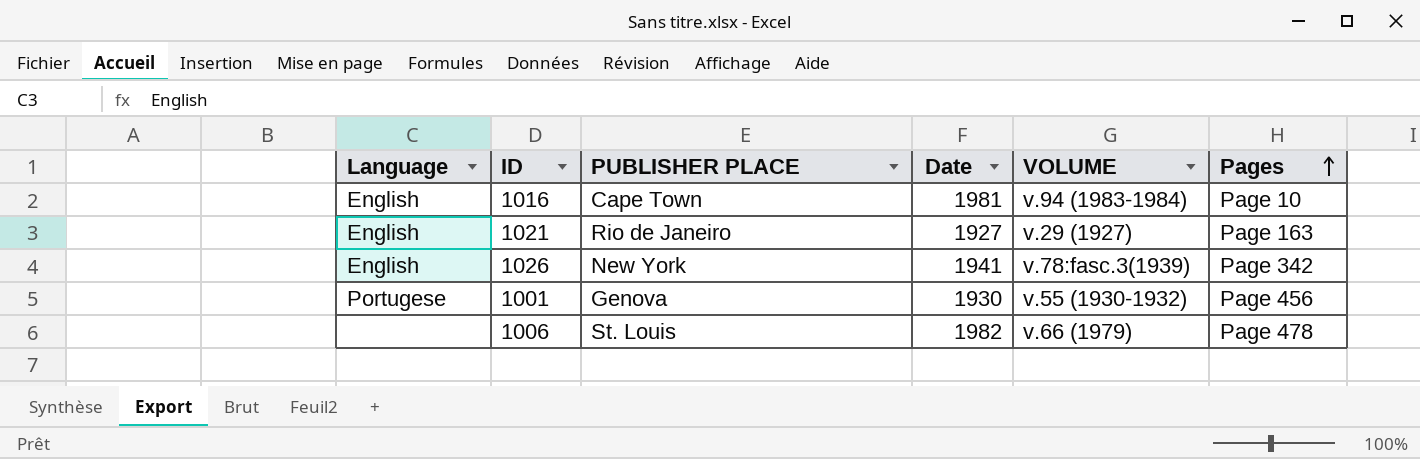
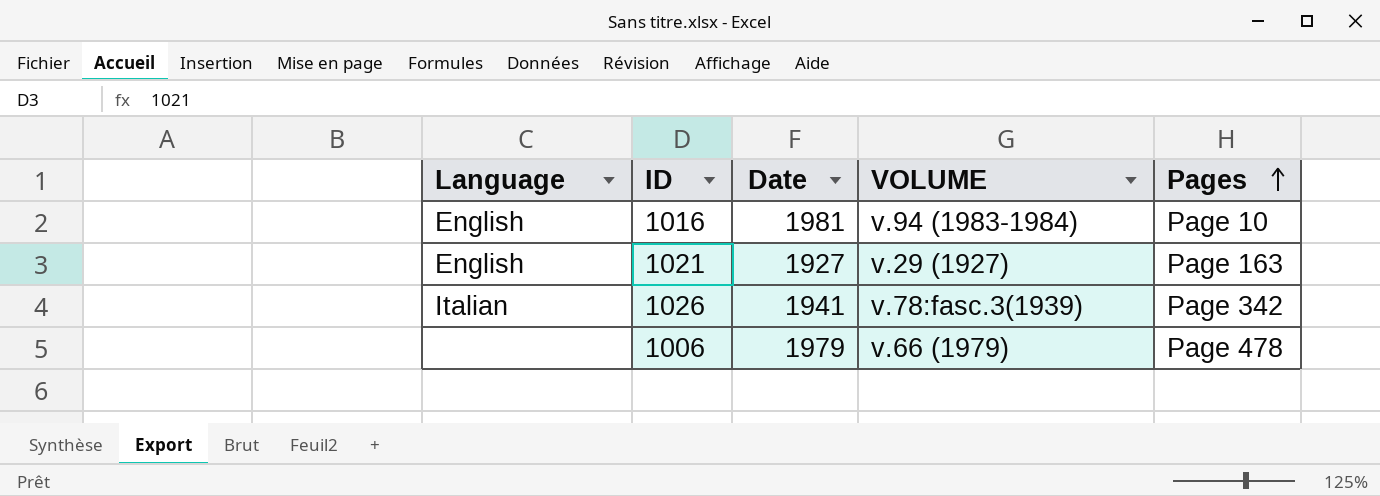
column PUBLISHER PLACE | position: 3 -> none
row 1001: Portugese | Genova | 1930 | v.55 (1930-1932) | Page 456 -> none
1026 | Language: English -> Italian
1006 | Date: 1982 -> 1979

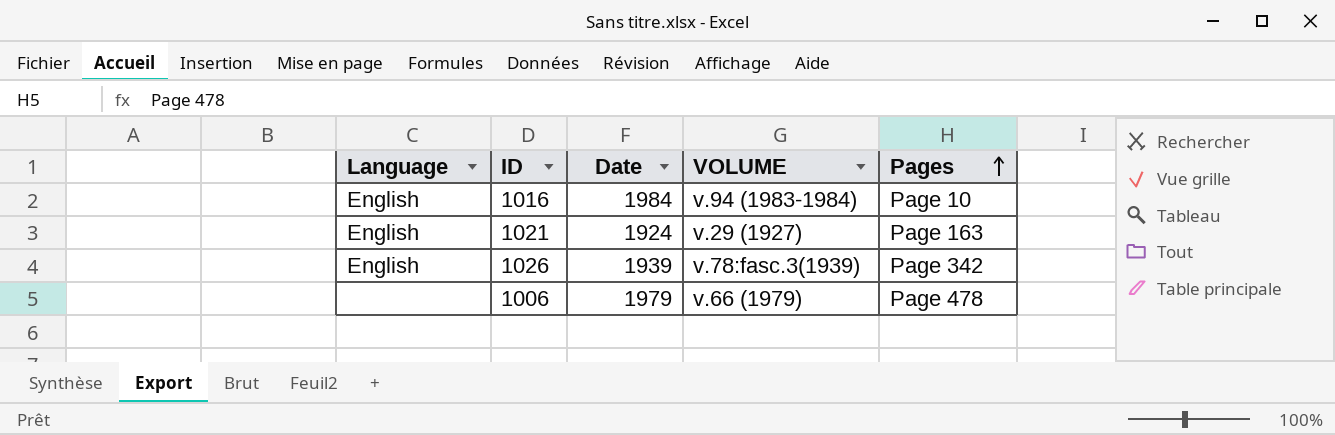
1016 | Date: 1981 -> 1984
1021 | Date: 1927 -> 1924
1026 | Language: Italian -> English
1026 | Date: 1941 -> 1939

